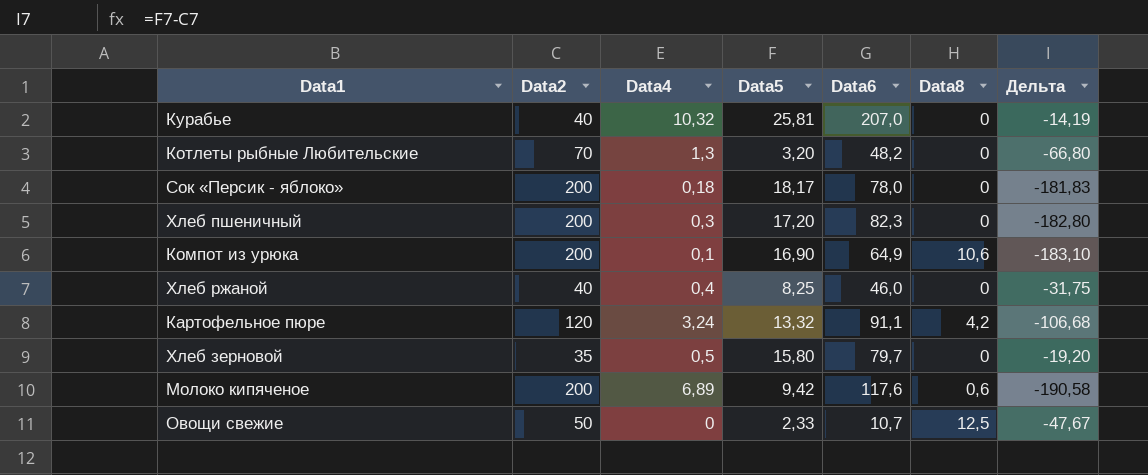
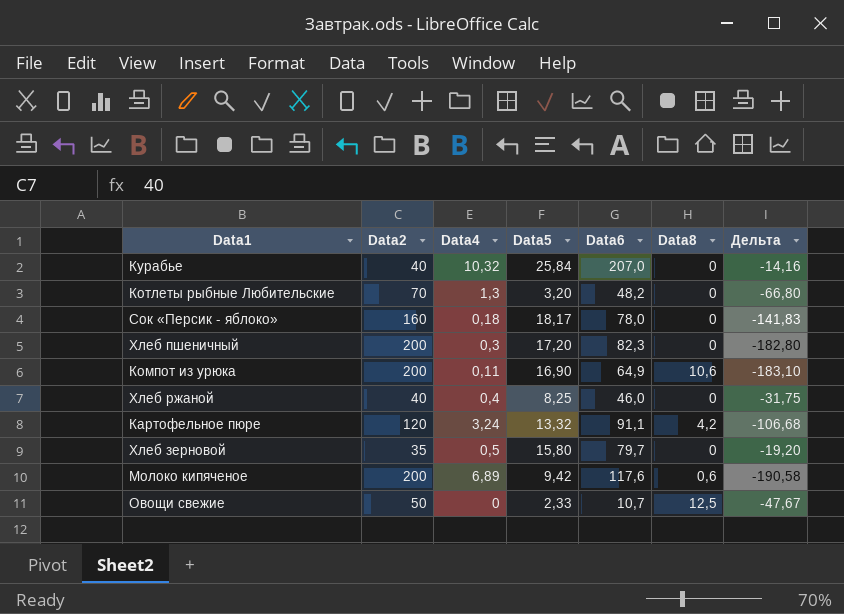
Курабье | Data5: 25,81 -> 25,84
Курабье | Дельта: -14,19 -> -14,16
Сок «Персик - яблоко» | Data2: 200 -> 160
Сок «Персик - яблоко» | Дельта: -181,83 -> -141,83
Компот из урюка | Data4: 0,1 -> 0,11

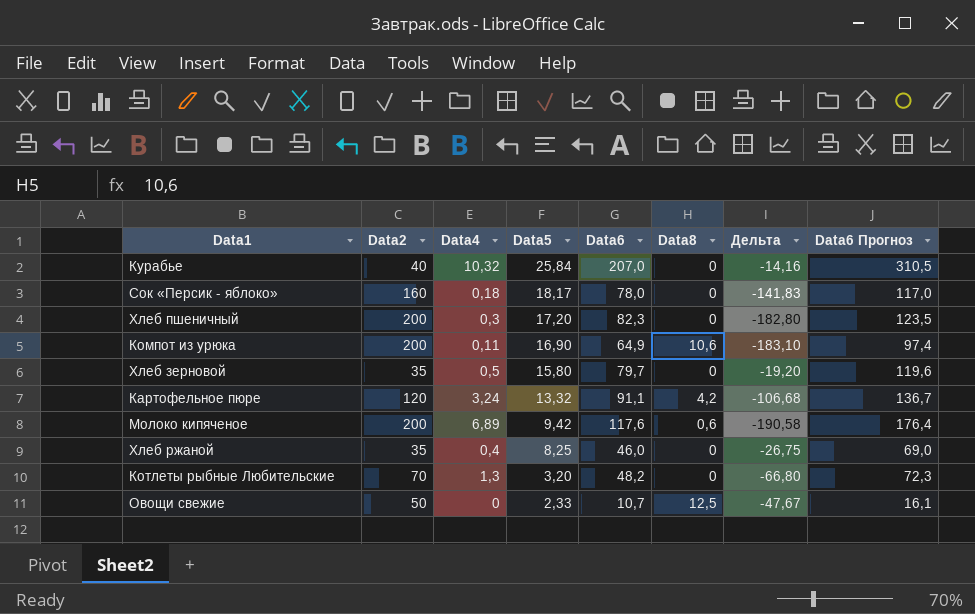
row order: none -> Data5 descending
column Data6 Прогноз | formula: none -> [Data6] * 1,5
Хлеб ржаной | Data2: 40 -> 35
Хлеб ржаной | Дельта: -31,75 -> -26,75

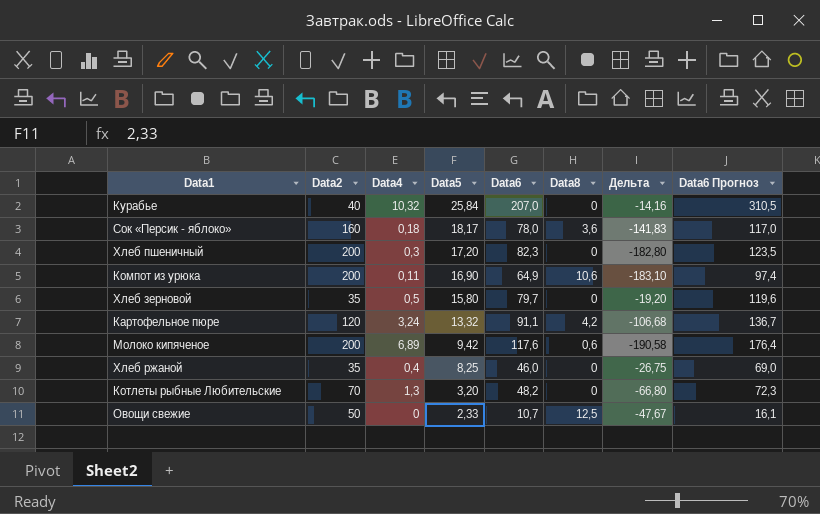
Сок «Персик - яблоко» | Data8: 0 -> 3,6

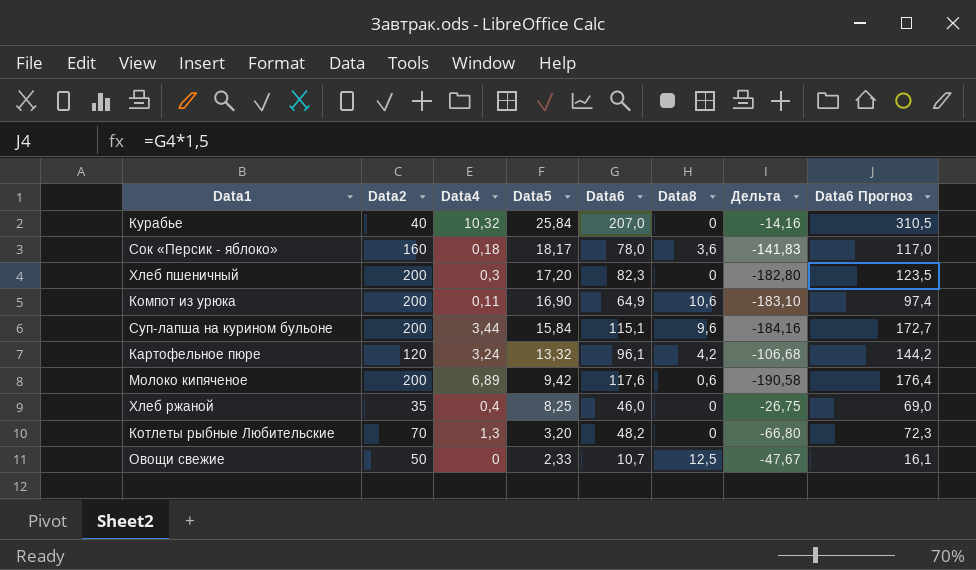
row Хлеб зерновой: 35 | 0,5 | 15,80 | 79,7 | 0 | -19,20 | 119,6 -> none
row Суп-лапша на курином бульоне: none -> 200 | 3,44 | 15,84 | 115,1 | 9,6 | -184,16 | 172,7
Картофельное пюре | Data6: 91,1 -> 96,1
Картофельное пюре | Data6 Прогноз: 136,7 -> 144,2

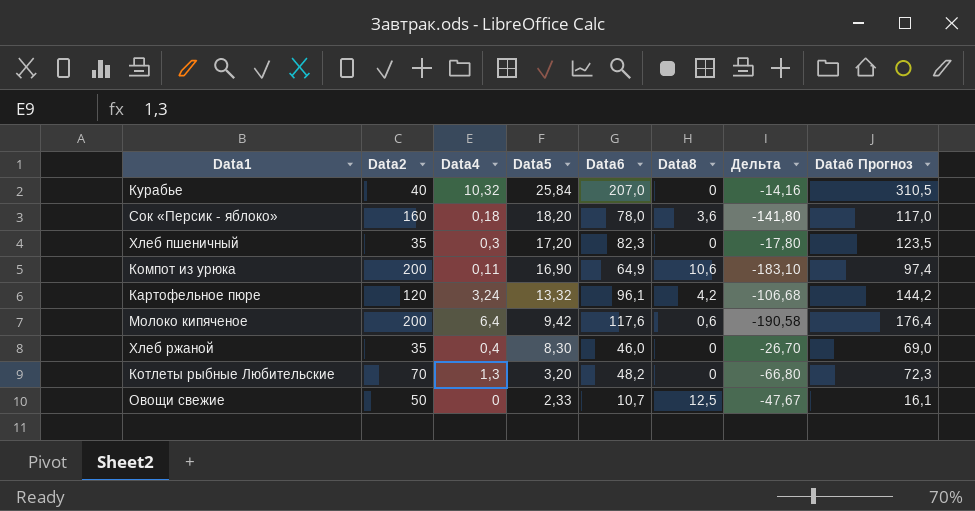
row Суп-лапша на курином бульоне: 200 | 3,44 | 15,84 | 115,1 | 9,6 | -184,16 | 172,7 -> none
Сок «Персик - яблоко» | Data5: 18,17 -> 18,20
Сок «Персик - яблоко» | Дельта: -141,83 -> -141,80
Хлеб пшеничный | Data2: 200 -> 35
Хлеб пшеничный | Дельта: -182,80 -> -17,80
Молоко кипяченое | Data4: 6,89 -> 6,4
Хлеб ржаной | Data5: 8,25 -> 8,30
Хлеб ржаной | Дельта: -26,75 -> -26,70

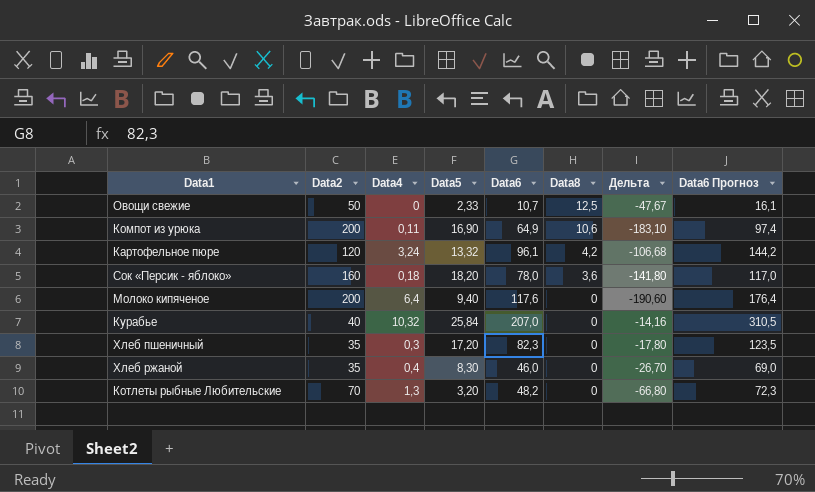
row order: Data5 descending -> Data8 descending
Молоко кипяченое | Data5: 9,42 -> 9,40
Молоко кипяченое | Data8: 0,6 -> 0
Молоко кипяченое | Дельта: -190,58 -> -190,60

